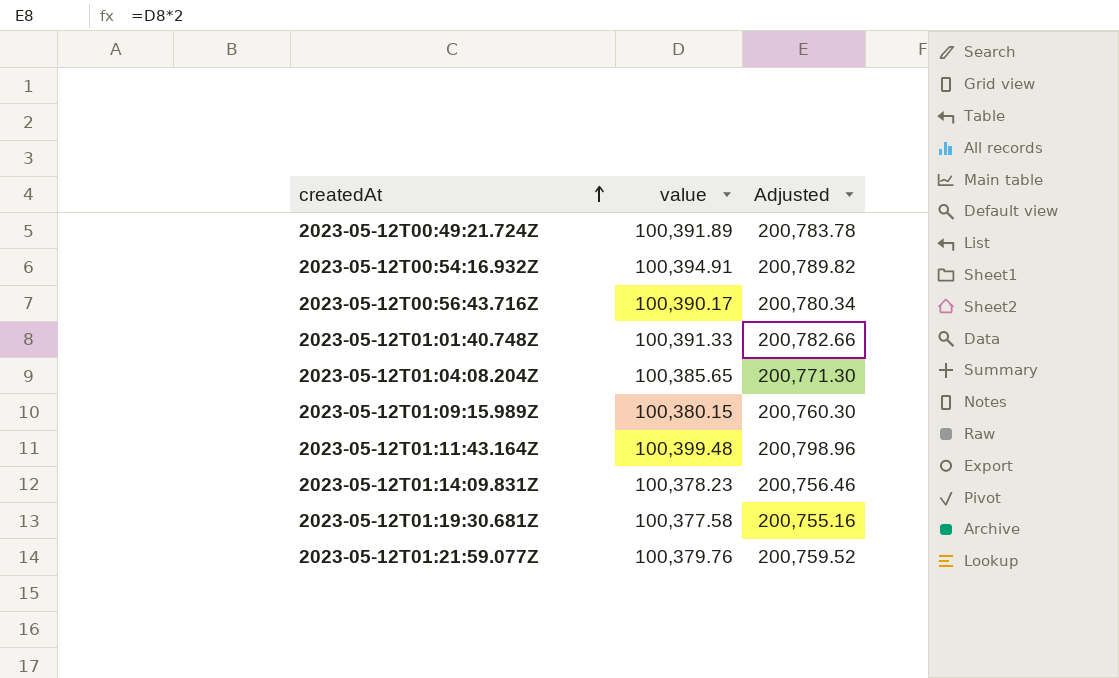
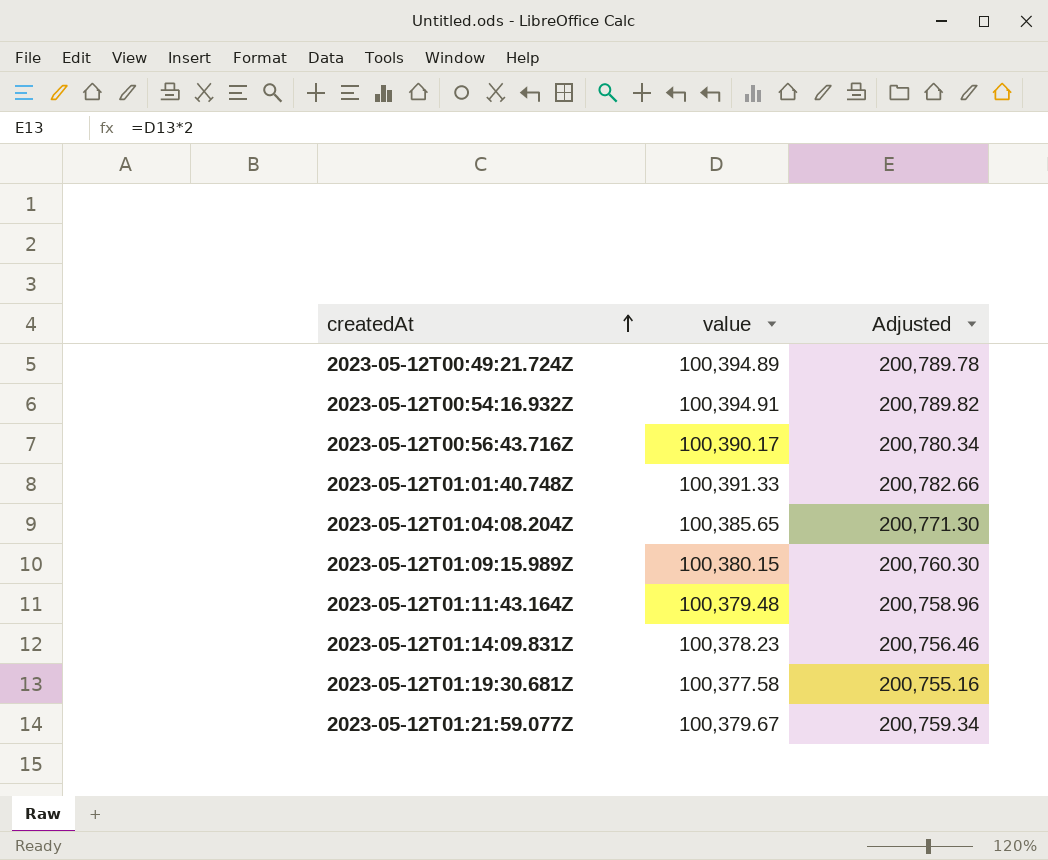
2023-05-12T00:49:21.724Z | value: 100,391.89 -> 100,394.89
2023-05-12T00:49:21.724Z | Adjusted: 200,783.78 -> 200,789.78
2023-05-12T01:11:43.164Z | value: 100,399.48 -> 100,379.48
2023-05-12T01:11:43.164Z | Adjusted: 200,798.96 -> 200,758.96
2023-05-12T01:21:59.077Z | value: 100,379.76 -> 100,379.67
2023-05-12T01:21:59.077Z | Adjusted: 200,759.52 -> 200,759.34

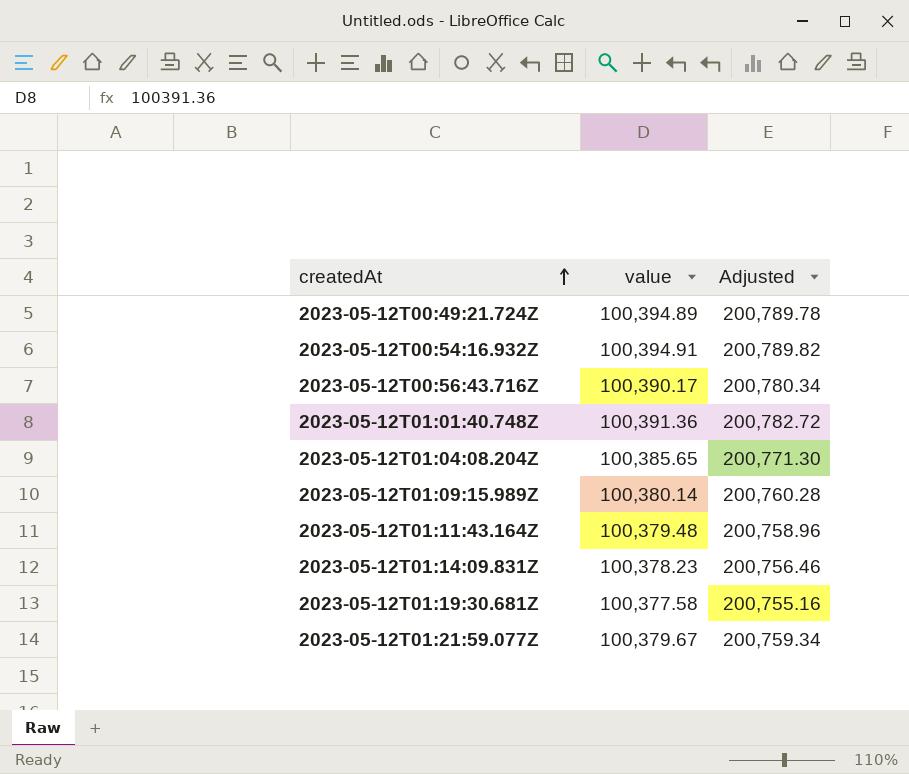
2023-05-12T01:01:40.748Z | value: 100,391.33 -> 100,391.36
2023-05-12T01:01:40.748Z | Adjusted: 200,782.66 -> 200,782.72
2023-05-12T01:09:15.989Z | value: 100,380.15 -> 100,380.14
2023-05-12T01:09:15.989Z | Adjusted: 200,760.30 -> 200,760.28

